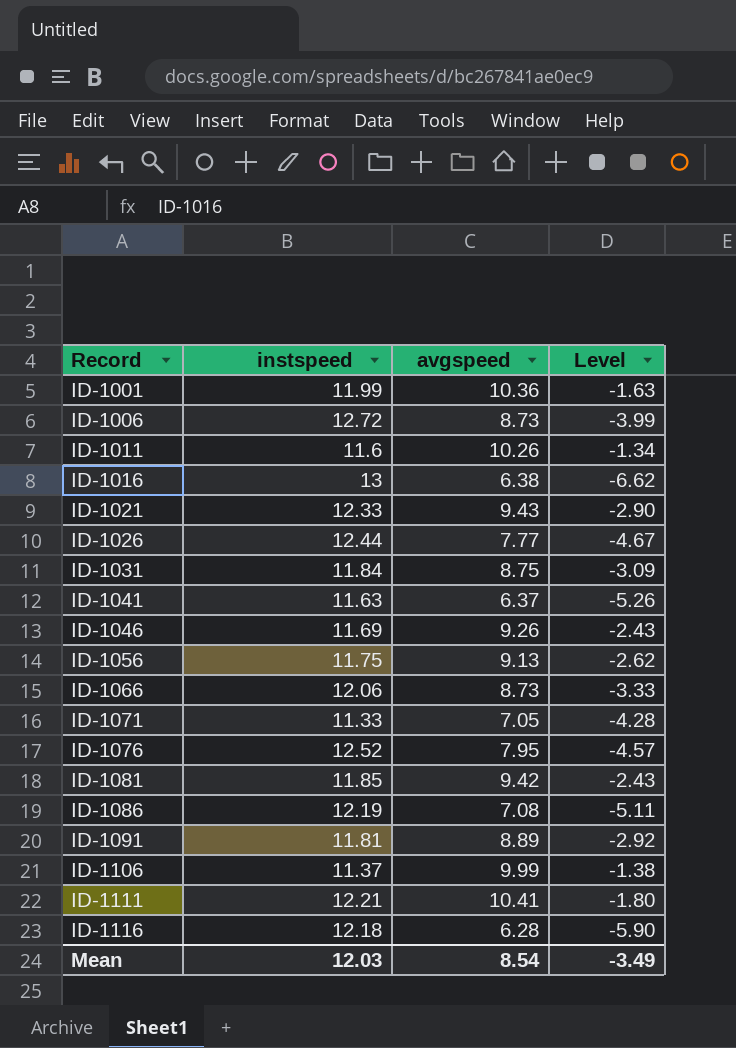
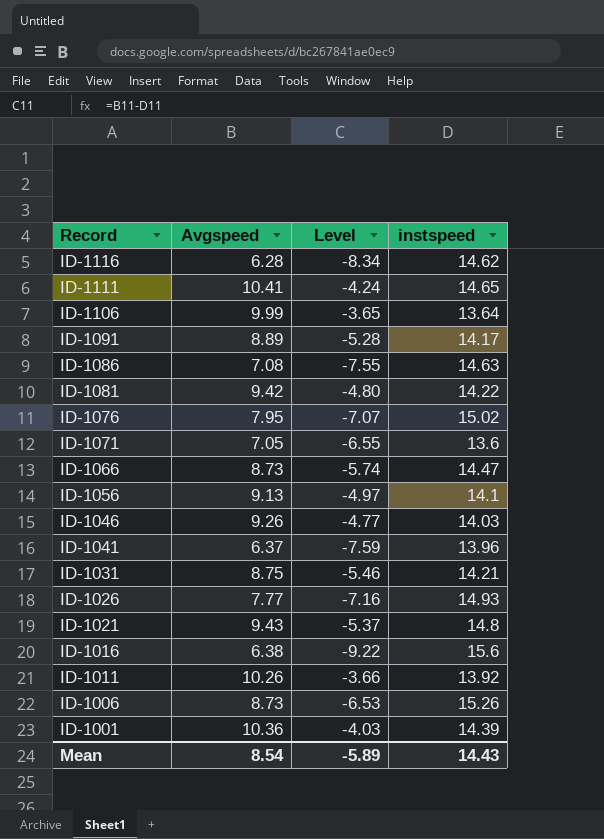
row order: Record ascending -> Record descending
column name: avgspeed -> Avgspeed
column instspeed | position: 2 -> 4
ID-1116 | Level: -5.90 -> -8.34
ID-1116 | instspeed: 12.18 -> 14.62
ID-1111 | Level: -1.80 -> -4.24
ID-1111 | instspeed: 12.21 -> 14.65
ID-1106 | Level: -1.38 -> -3.65
ID-1106 | instspeed: 11.37 -> 13.64
ID-1091 | Level: -2.92 -> -5.28
ID-1091 | instspeed: 11.81 -> 14.17
ID-1086 | Level: -5.11 -> -7.55
ID-1086 | instspeed: 12.19 -> 14.63
ID-1081 | Level: -2.43 -> -4.80
ID-1081 | instspeed: 11.85 -> 14.22
ID-1076 | Level: -4.57 -> -7.07
ID-1076 | instspeed: 12.52 -> 15.02
ID-1071 | Level: -4.28 -> -6.55
ID-1071 | instspeed: 11.33 -> 13.6
ID-1066 | Level: -3.33 -> -5.74
ID-1066 | instspeed: 12.06 -> 14.47
ID-1056 | Level: -2.62 -> -4.97
ID-1056 | instspeed: 11.75 -> 14.1
ID-1046 | Level: -2.43 -> -4.77
ID-1046 | instspeed: 11.69 -> 14.03
ID-1041 | Level: -5.26 -> -7.59
ID-1041 | instspeed: 11.63 -> 13.96
ID-1031 | Level: -3.09 -> -5.46
ID-1031 | instspeed: 11.84 -> 14.21
ID-1026 | Level: -4.67 -> -7.16
ID-1026 | instspeed: 12.44 -> 14.93
ID-1021 | Level: -2.90 -> -5.37
ID-1021 | instspeed: 12.33 -> 14.8
ID-1016 | Level: -6.62 -> -9.22
ID-1016 | instspeed: 13 -> 15.6
ID-1011 | Level: -1.34 -> -3.66
ID-1011 | instspeed: 11.6 -> 13.92
ID-1006 | Level: -3.99 -> -6.53
ID-1006 | instspeed: 12.72 -> 15.26
ID-1001 | Level: -1.63 -> -4.03
ID-1001 | instspeed: 11.99 -> 14.39
Mean | Level: -3.49 -> -5.89
Mean | instspeed: 12.03 -> 14.43

